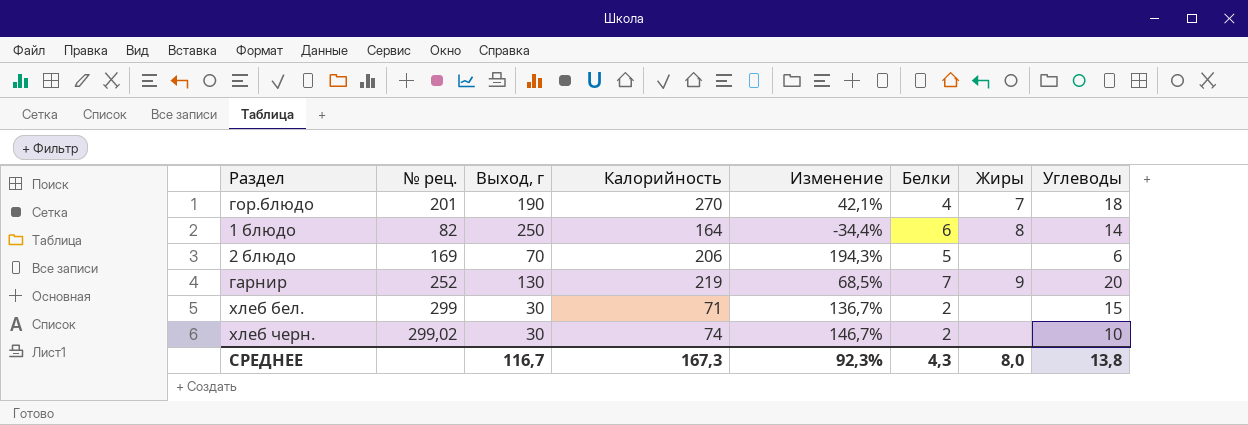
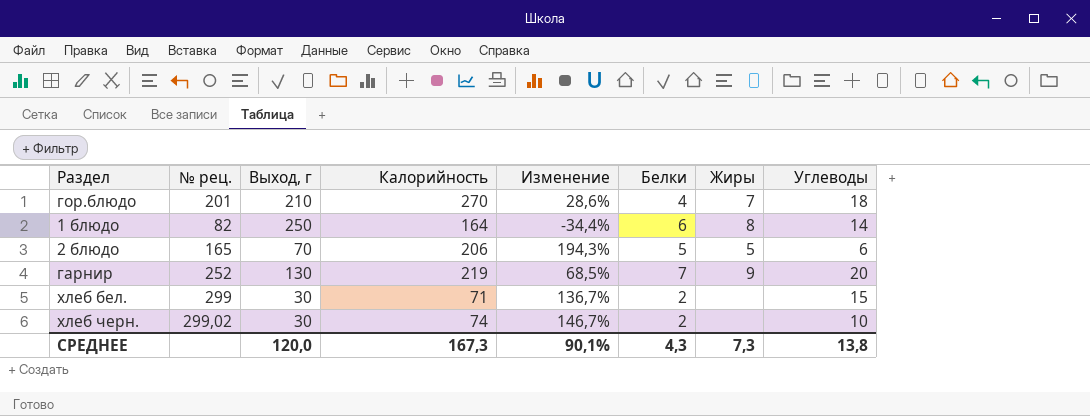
гор.блюдо | Выход, г: 190 -> 210
гор.блюдо | Изменение: 42,1% -> 28,6%
2 блюдо | № рец.: 169 -> 165
2 блюдо | Жиры: none -> 5
СРЕДНЕЕ | Выход, г: 116,7 -> 120,0
СРЕДНЕЕ | Изменение: 92,3% -> 90,1%
СРЕДНЕЕ | Жиры: 8,0 -> 7,3

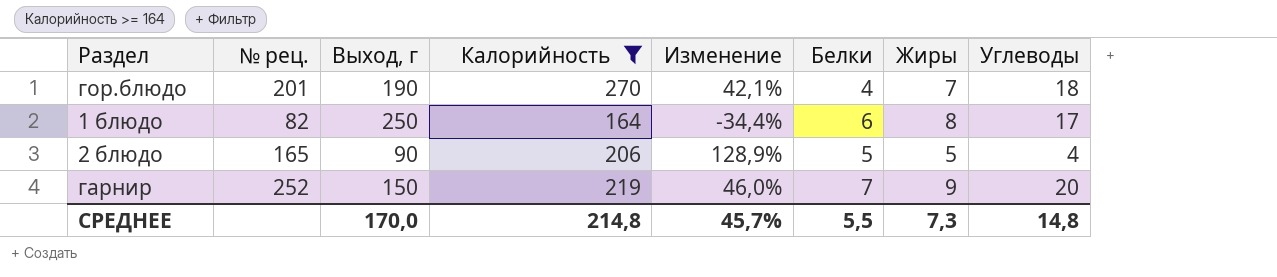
filter: none -> Калорийность >= 164
гор.блюдо | Выход, г: 210 -> 190
гор.блюдо | Изменение: 28,6% -> 42,1%
1 блюдо | Углеводы: 14 -> 17
2 блюдо | Выход, г: 70 -> 90
2 блюдо | Изменение: 194,3% -> 128,9%
2 блюдо | Углеводы: 6 -> 4
гарнир | Выход, г: 130 -> 150
гарнир | Изменение: 68,5% -> 46,0%
СРЕДНЕЕ | Выход, г: 120,0 -> 170,0
СРЕДНЕЕ | Калорийность: 167,3 -> 214,8
СРЕДНЕЕ | Изменение: 90,1% -> 45,7%
СРЕДНЕЕ | Белки: 4,3 -> 5,5
СРЕДНЕЕ | Углеводы: 13,8 -> 14,8

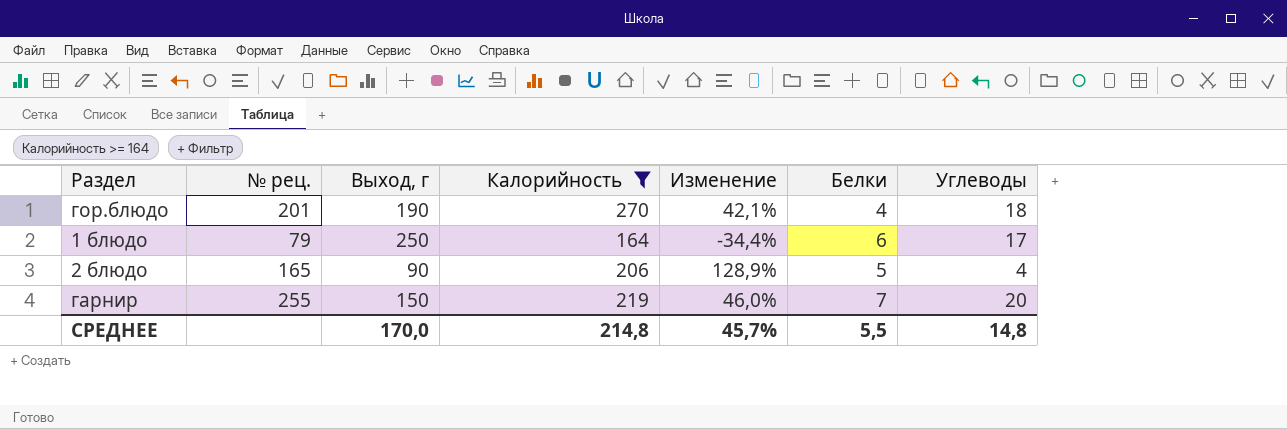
column Жиры | position: 7 -> none
1 блюдо | № рец.: 82 -> 79
гарнир | № рец.: 252 -> 255

